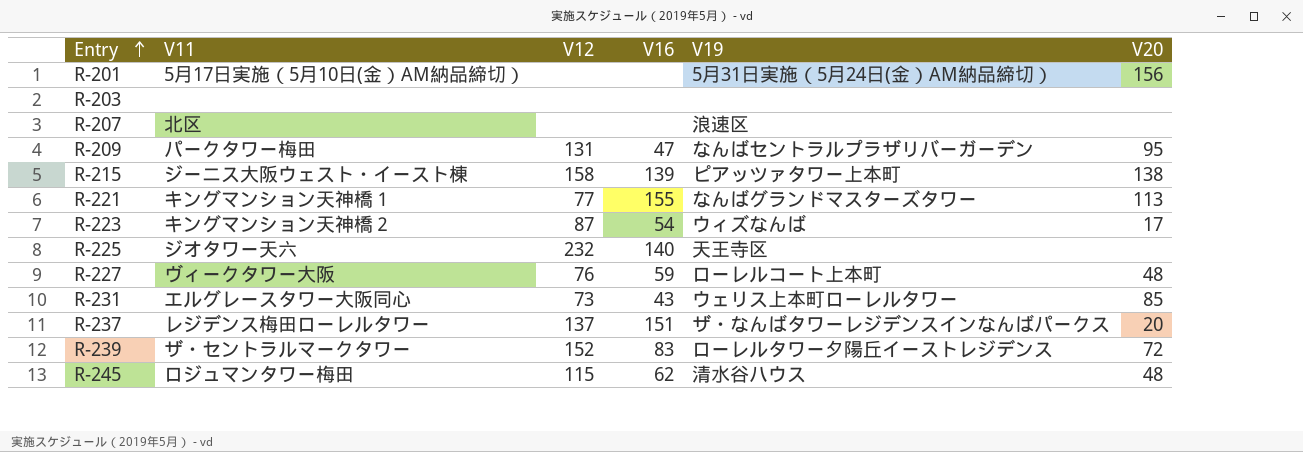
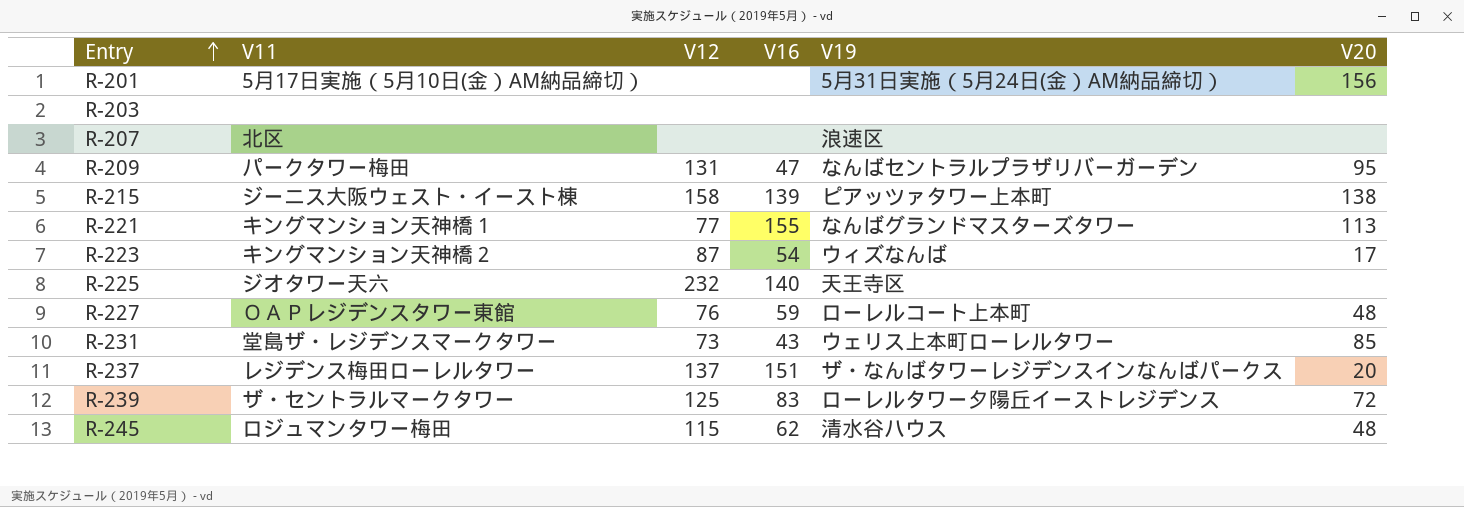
R-227 | V11: ヴィークタワー大阪 -> ＯＡＰレジデンスタワー東館
R-231 | V11: エルグレースタワー大阪同心 -> 堂島ザ・レジデンスマークタワー
R-239 | V12: 152 -> 125

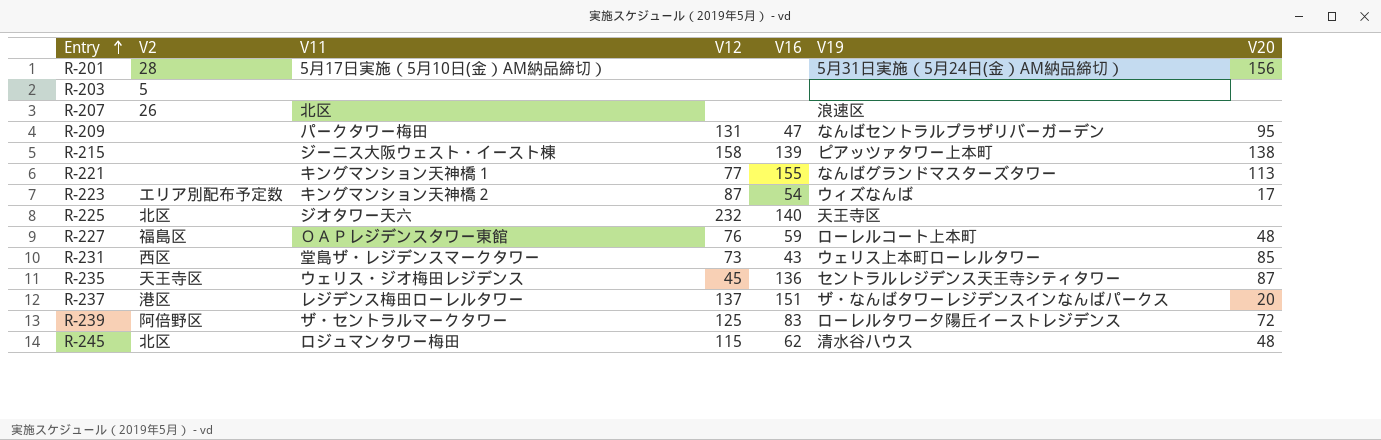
column V2 | position: none -> 2
row R-235: none -> 天王寺区 | ウェリス・ジオ梅田レジデンス | 45 | 136 | セントラルレジデンス天王寺シティタワー | 87

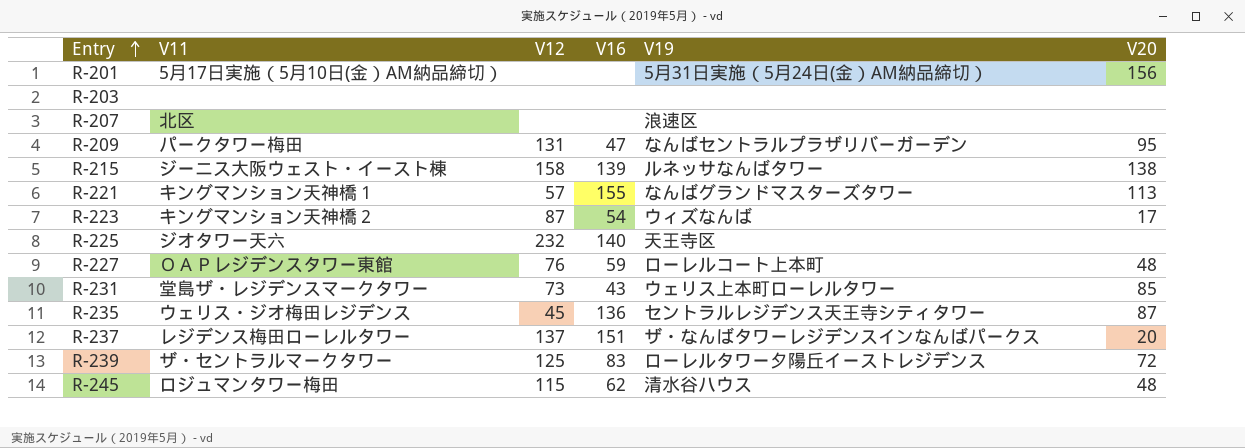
column V2 | position: 2 -> none
R-215 | V19: ピアッツァタワー上本町 -> ルネッサなんばタワー
R-221 | V12: 77 -> 57

